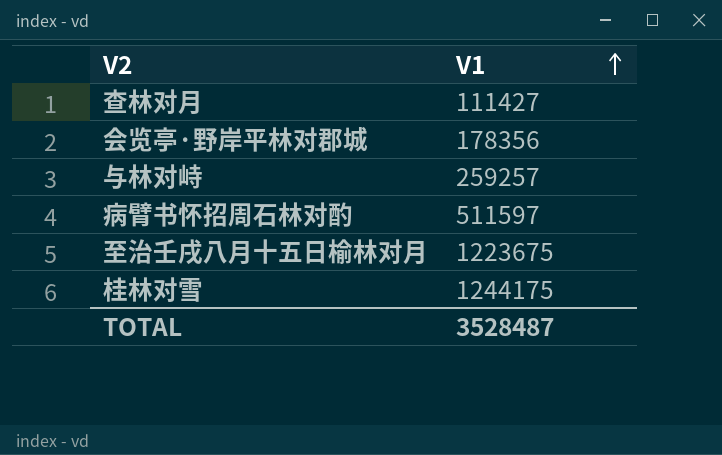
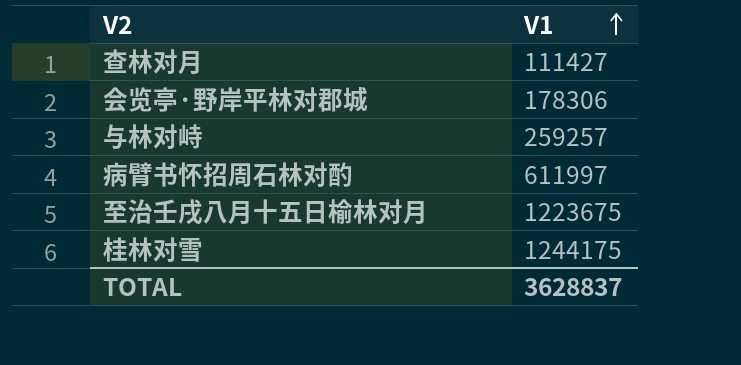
会览亭·野岸平林对郡城 | V1: 178356 -> 178306
病臂书怀招周石林对酌 | V1: 511597 -> 611997
TOTAL | V1: 3528487 -> 3628837

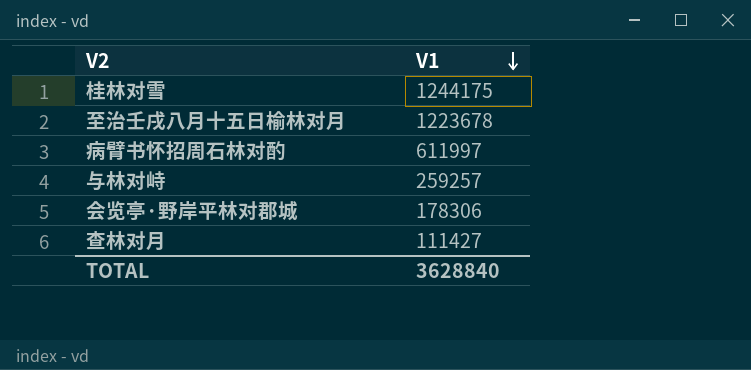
row order: V1 ascending -> V1 descending
至治壬戌八月十五日榆林对月 | V1: 1223675 -> 1223678
TOTAL | V1: 3628837 -> 3628840

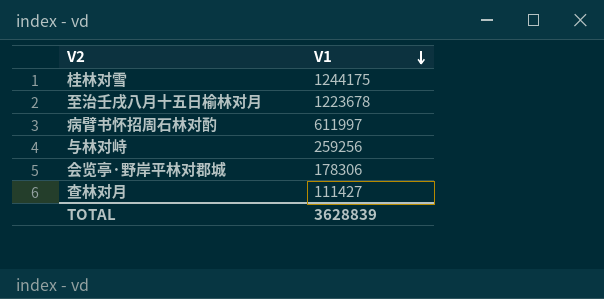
与林对峙 | V1: 259257 -> 259256
TOTAL | V1: 3628840 -> 3628839

